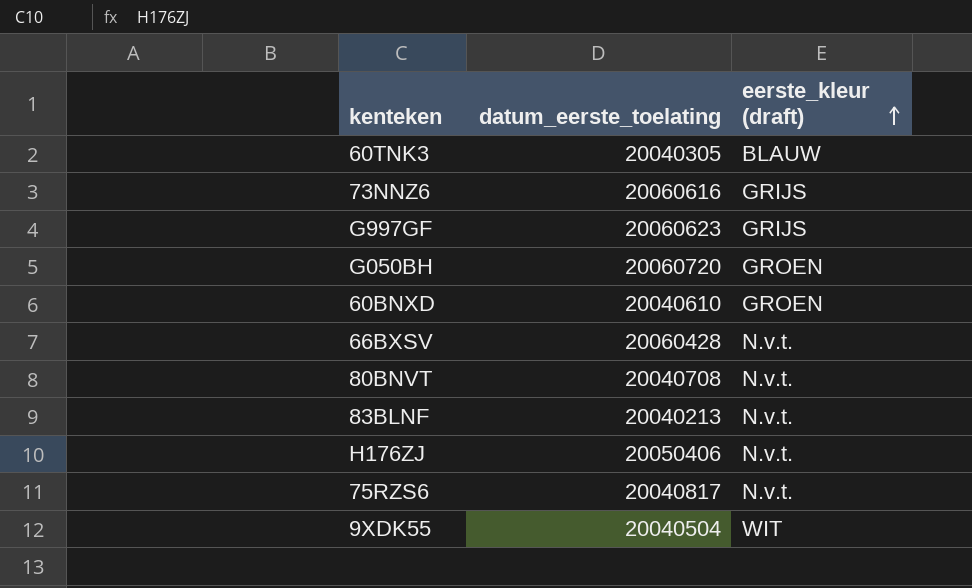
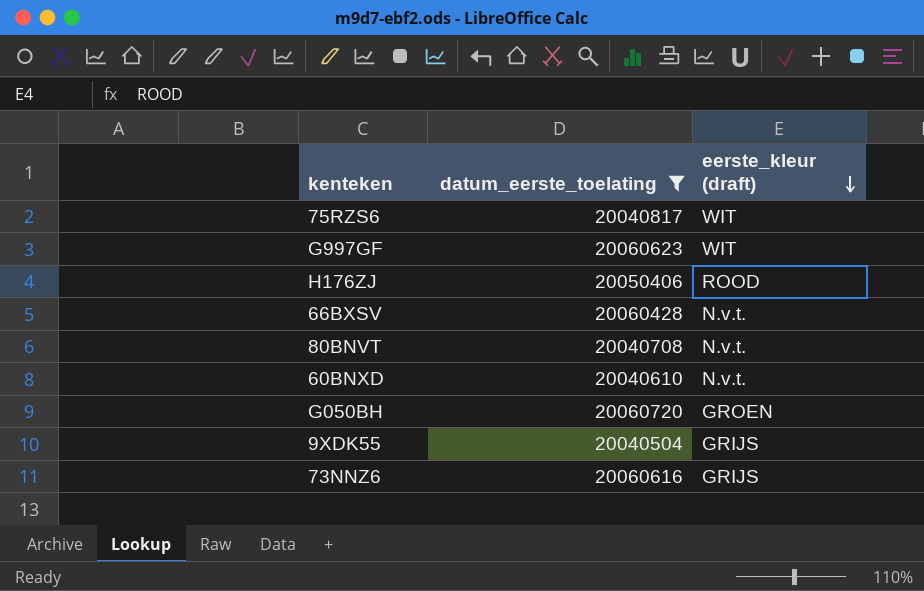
filter: none -> datum_eerste_toelating >= 20040504
row order: eerste_kleur (draft) ascending -> eerste_kleur (draft) descending
75RZS6 | eerste_kleur (draft): N.v.t. -> WIT
G997GF | eerste_kleur (draft): GRIJS -> WIT
H176ZJ | eerste_kleur (draft): N.v.t. -> ROOD
60BNXD | eerste_kleur (draft): GROEN -> N.v.t.
9XDK55 | eerste_kleur (draft): WIT -> GRIJS

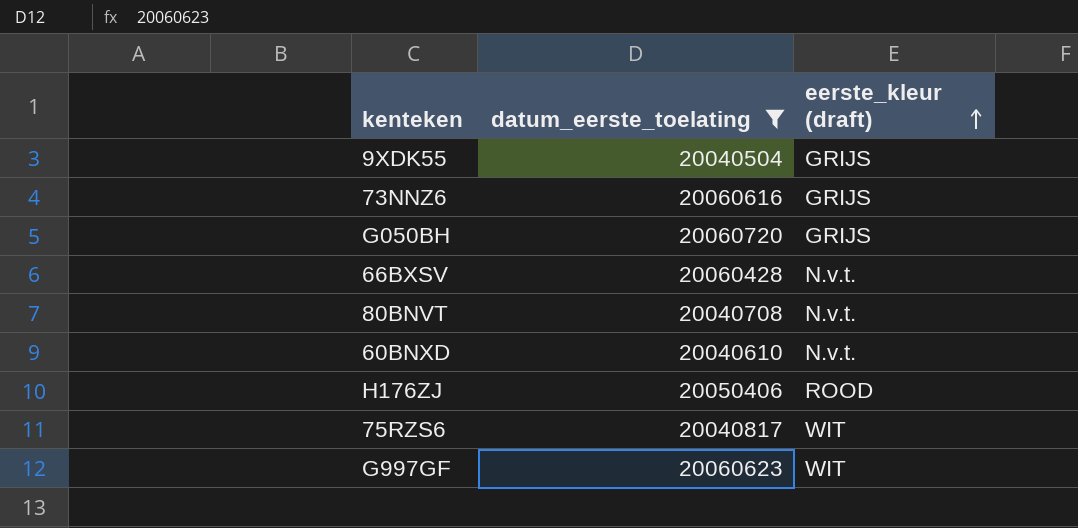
row order: eerste_kleur (draft) descending -> eerste_kleur (draft) ascending
G050BH | eerste_kleur (draft): GROEN -> GRIJS

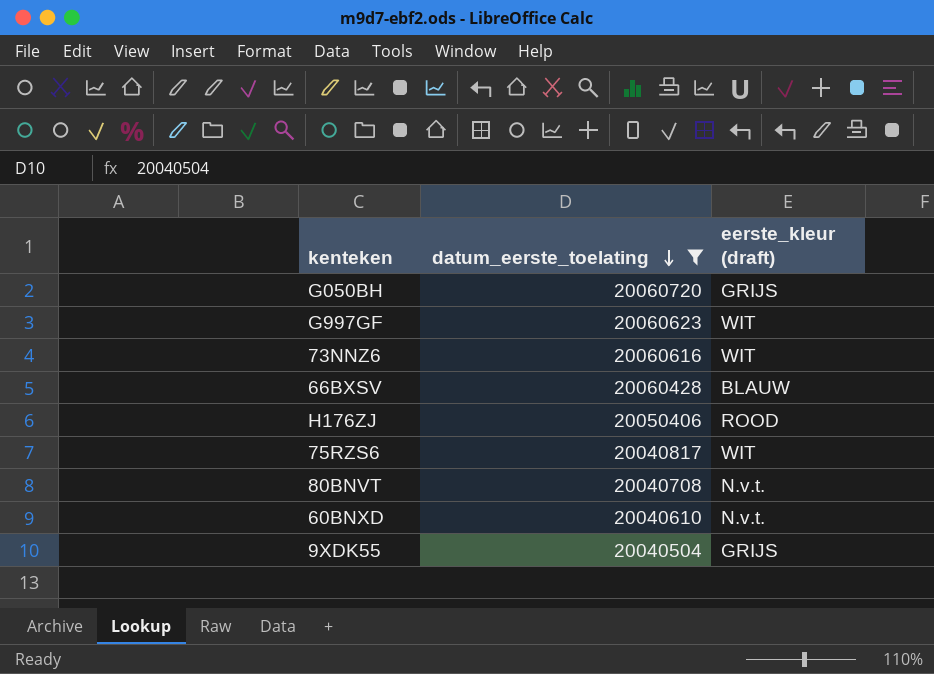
row order: eerste_kleur (draft) ascending -> datum_eerste_toelating descending
73NNZ6 | eerste_kleur (draft): GRIJS -> WIT
66BXSV | eerste_kleur (draft): N.v.t. -> BLAUW

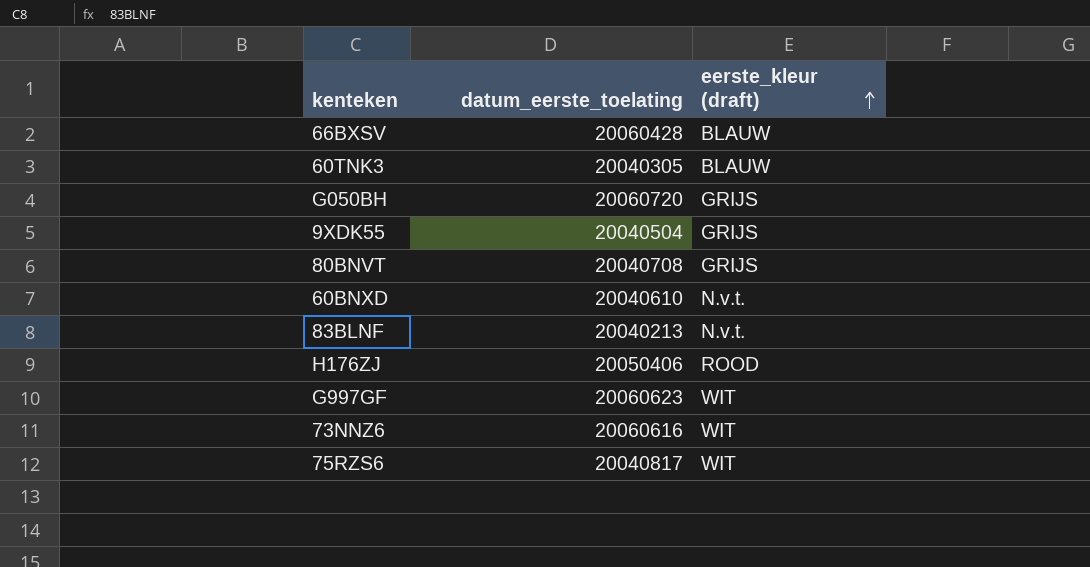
filter: datum_eerste_toelating >= 20040504 -> none
row order: datum_eerste_toelating descending -> eerste_kleur (draft) ascending
80BNVT | eerste_kleur (draft): N.v.t. -> GRIJS

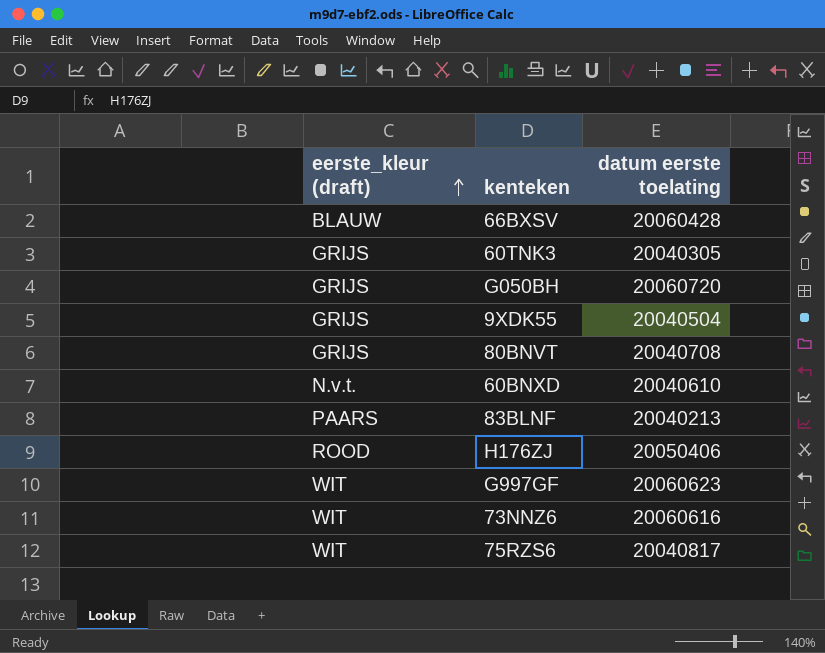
column eerste_kleur (draft) | position: 3 -> 1
column name: datum_eerste_toelating -> datum eerste toelating
60TNK3 | eerste_kleur (draft): BLAUW -> GRIJS
83BLNF | eerste_kleur (draft): N.v.t. -> PAARS

